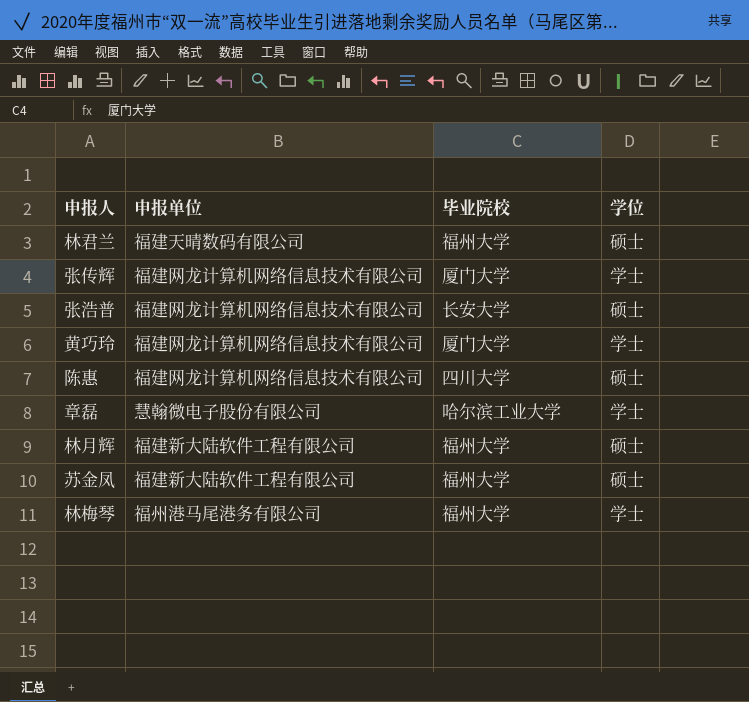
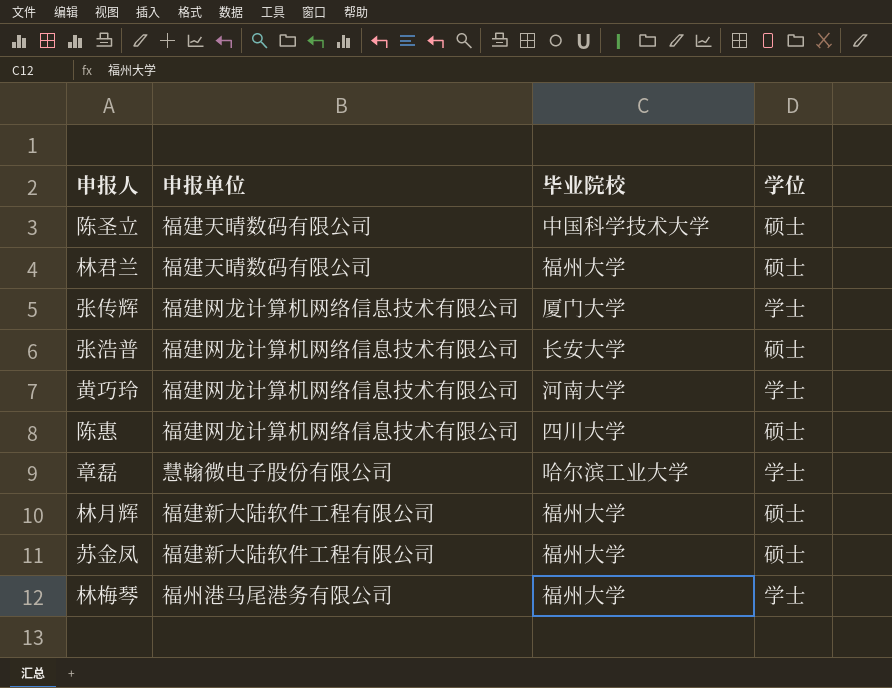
row 陈圣立: none -> 福建天晴数码有限公司 | 中国科学技术大学 | 硕士
黄巧玲 | 毕业院校: 厦门大学 -> 河南大学

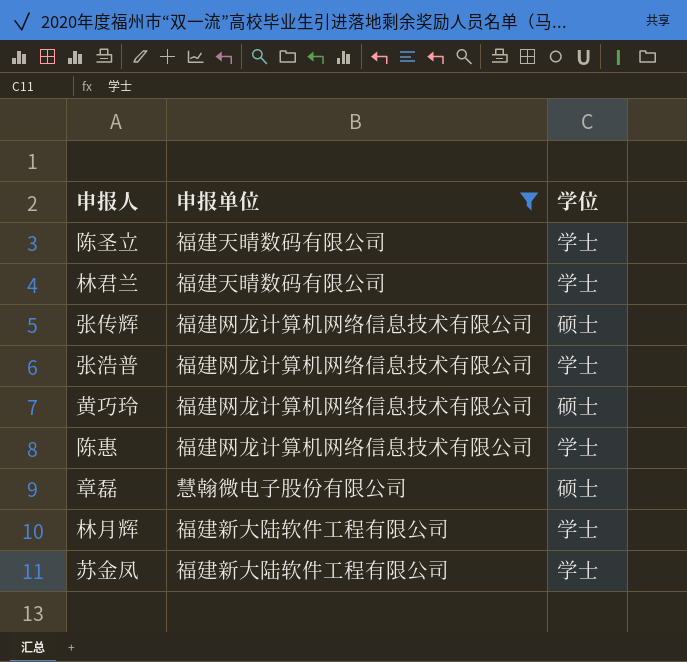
filter: none -> 申报单位 != 福州港马尾港务有限公司
column 毕业院校 | position: 3 -> none
陈圣立 | 学位: 硕士 -> 学士
林君兰 | 学位: 硕士 -> 学士
张传辉 | 学位: 学士 -> 硕士
张浩普 | 学位: 硕士 -> 学士
黄巧玲 | 学位: 学士 -> 硕士
陈惠 | 学位: 硕士 -> 学士
章磊 | 学位: 学士 -> 硕士
林月辉 | 学位: 硕士 -> 学士
苏金凤 | 学位: 硕士 -> 学士

